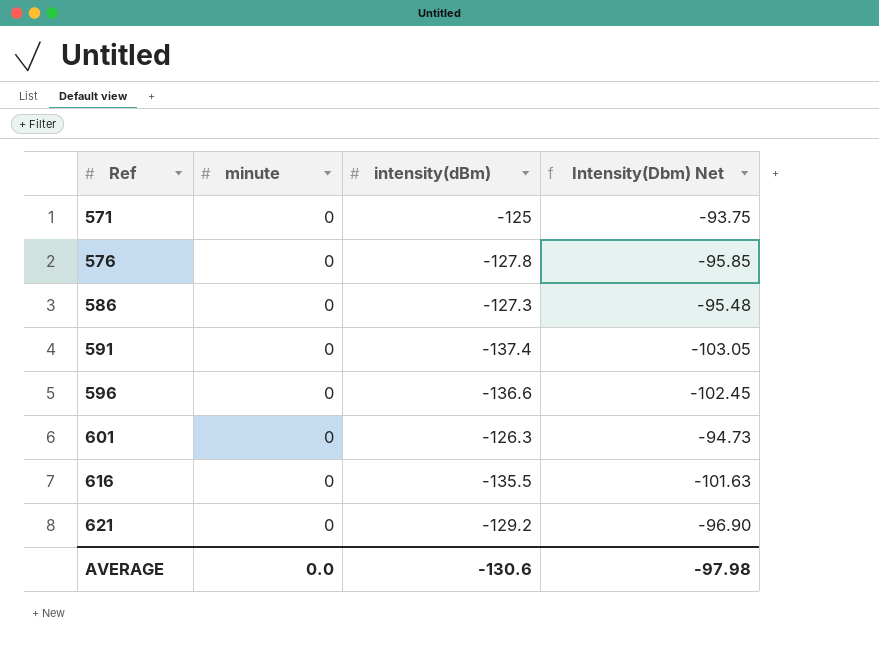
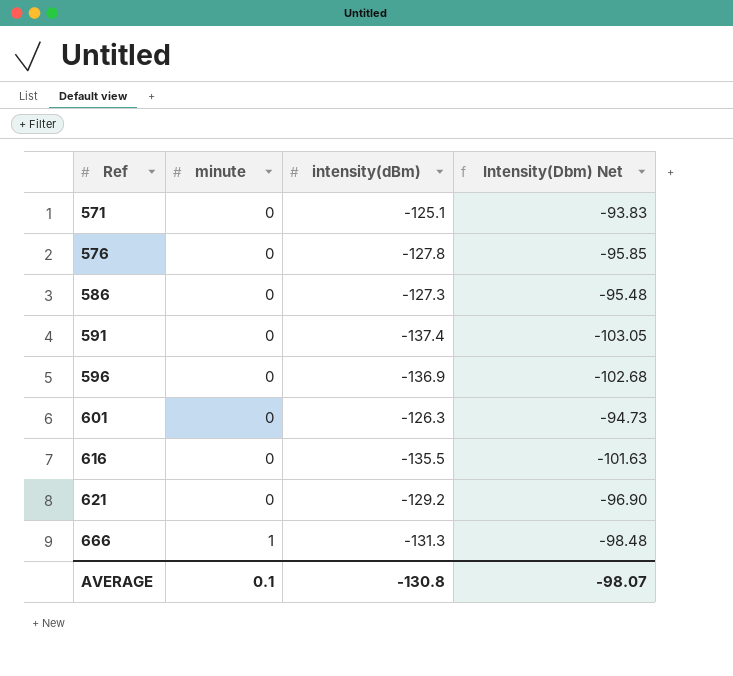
571 | intensity(dBm): -125 -> -125.1
571 | Intensity(Dbm) Net: -93.75 -> -93.83
596 | intensity(dBm): -136.6 -> -136.9
596 | Intensity(Dbm) Net: -102.45 -> -102.68
row 666: none -> 1 | -131.3 | -98.48
AVERAGE | minute: 0.0 -> 0.1
AVERAGE | intensity(dBm): -130.6 -> -130.8
AVERAGE | Intensity(Dbm) Net: -97.98 -> -98.07

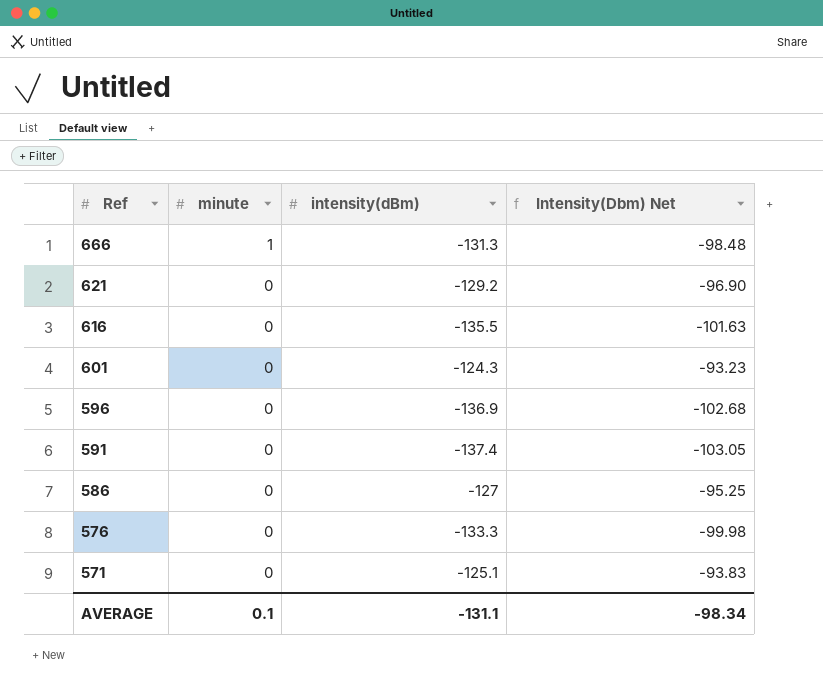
row order: Ref ascending -> Ref descending
601 | intensity(dBm): -126.3 -> -124.3
601 | Intensity(Dbm) Net: -94.73 -> -93.23
586 | intensity(dBm): -127.3 -> -127
586 | Intensity(Dbm) Net: -95.48 -> -95.25
576 | intensity(dBm): -127.8 -> -133.3
576 | Intensity(Dbm) Net: -95.85 -> -99.98
AVERAGE | intensity(dBm): -130.8 -> -131.1
AVERAGE | Intensity(Dbm) Net: -98.07 -> -98.34

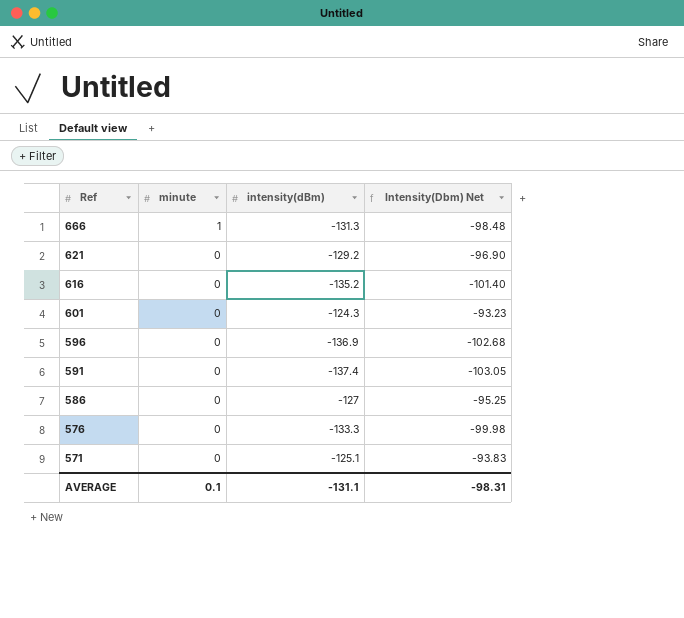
616 | intensity(dBm): -135.5 -> -135.2
616 | Intensity(Dbm) Net: -101.63 -> -101.40
AVERAGE | Intensity(Dbm) Net: -98.34 -> -98.31

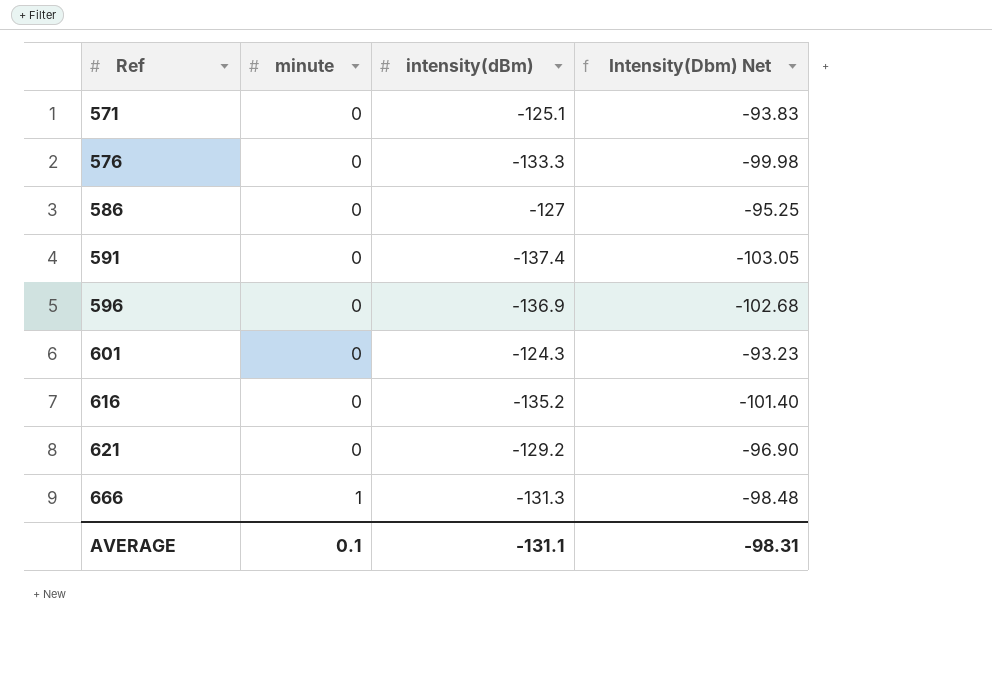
row order: Ref descending -> Ref ascending

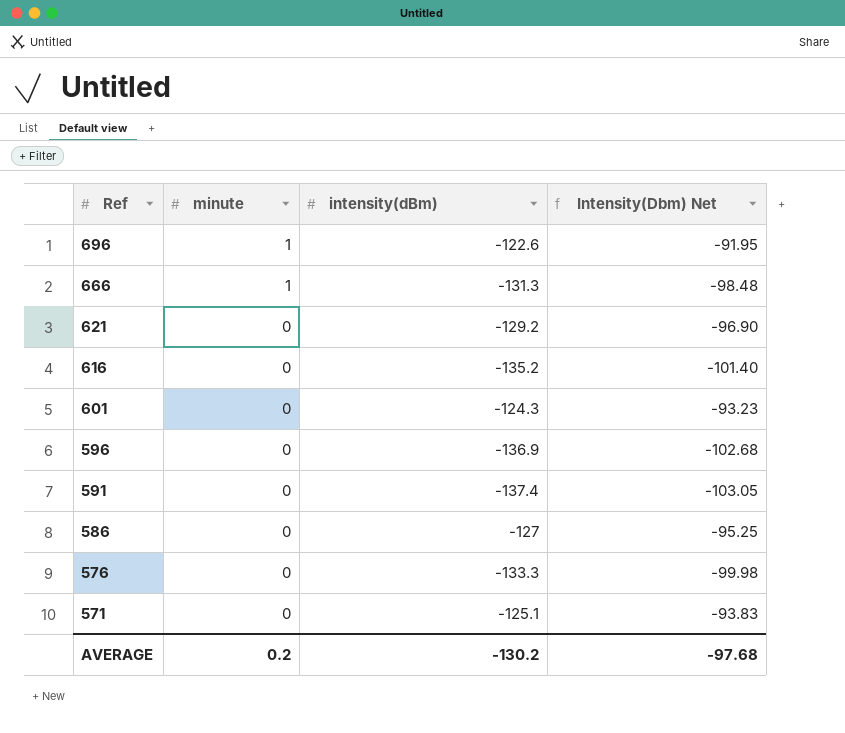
row order: Ref ascending -> Ref descending
row 696: none -> 1 | -122.6 | -91.95
AVERAGE | minute: 0.1 -> 0.2
AVERAGE | intensity(dBm): -131.1 -> -130.2
AVERAGE | Intensity(Dbm) Net: -98.31 -> -97.68

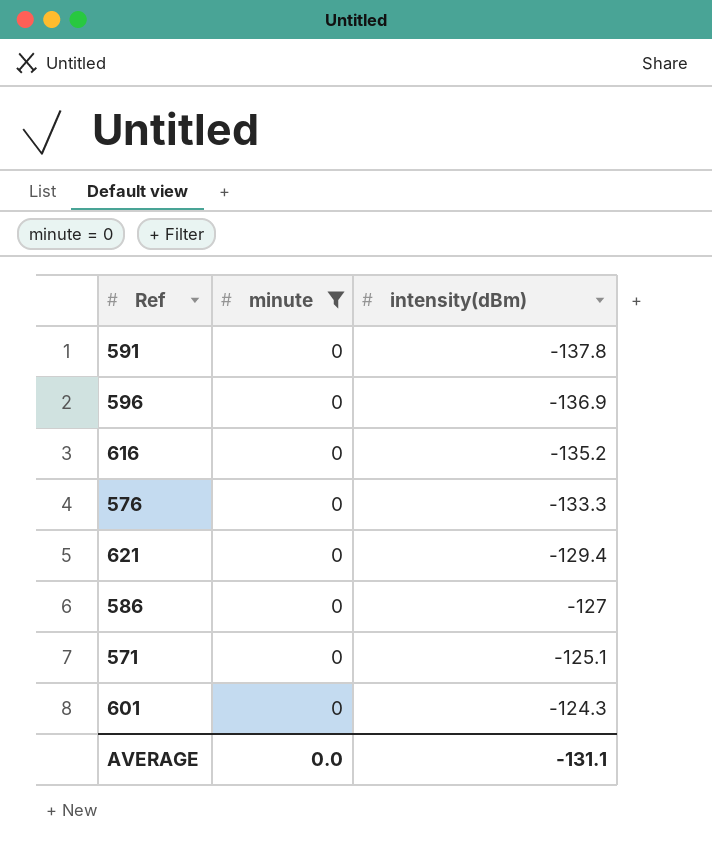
filter: none -> minute = 0
row order: Ref descending -> intensity(dBm) ascending
column Intensity(Dbm) Net | formula: [intensity(dBm)] * 0.75 -> none
591 | intensity(dBm): -137.4 -> -137.8
621 | intensity(dBm): -129.2 -> -129.4
AVERAGE | minute: 0.2 -> 0.0
AVERAGE | intensity(dBm): -130.2 -> -131.1

